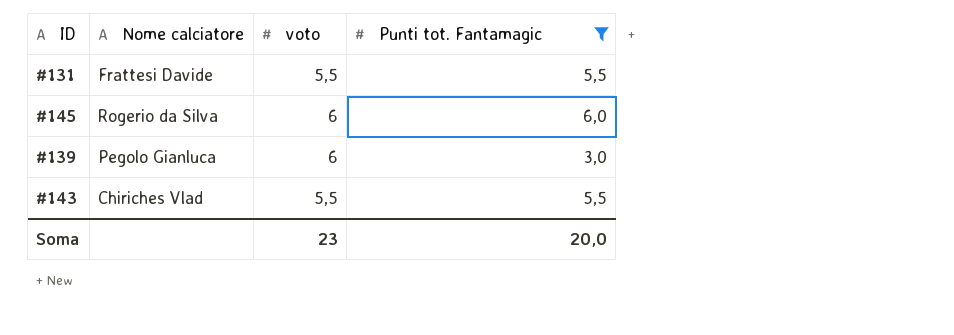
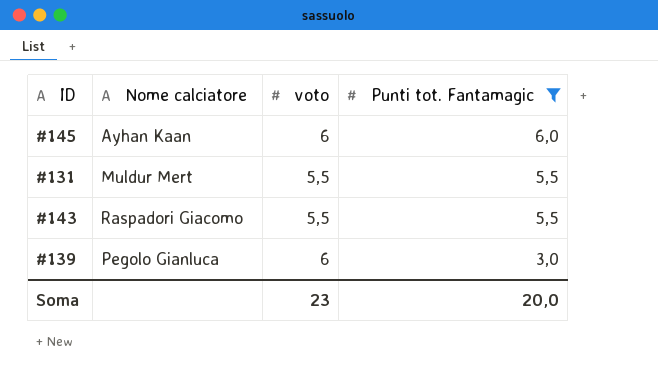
row order: none -> Punti tot. Fantamagic descending
#145 | Nome calciatore: Rogerio da Silva -> Ayhan Kaan
#131 | Nome calciatore: Frattesi Davide -> Muldur Mert
#143 | Nome calciatore: Chiriches Vlad -> Raspadori Giacomo

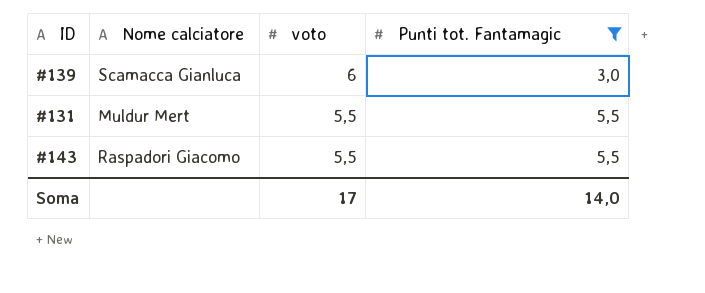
row order: Punti tot. Fantamagic descending -> voto descending
row #145: Ayhan Kaan | 6 | 6,0 -> none
#139 | Nome calciatore: Pegolo Gianluca -> Scamacca Gianluca
Soma | voto: 23 -> 17
Soma | Punti tot. Fantamagic: 20,0 -> 14,0

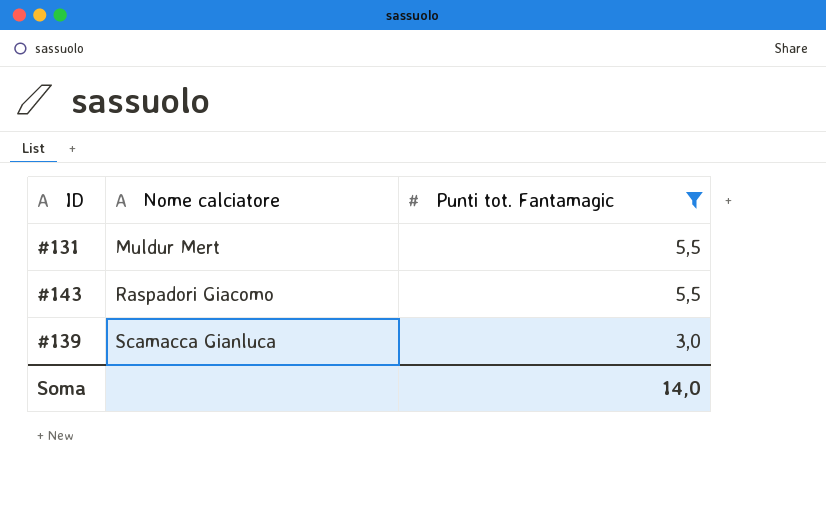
row order: voto descending -> Nome calciatore ascending
column voto | position: 3 -> none

